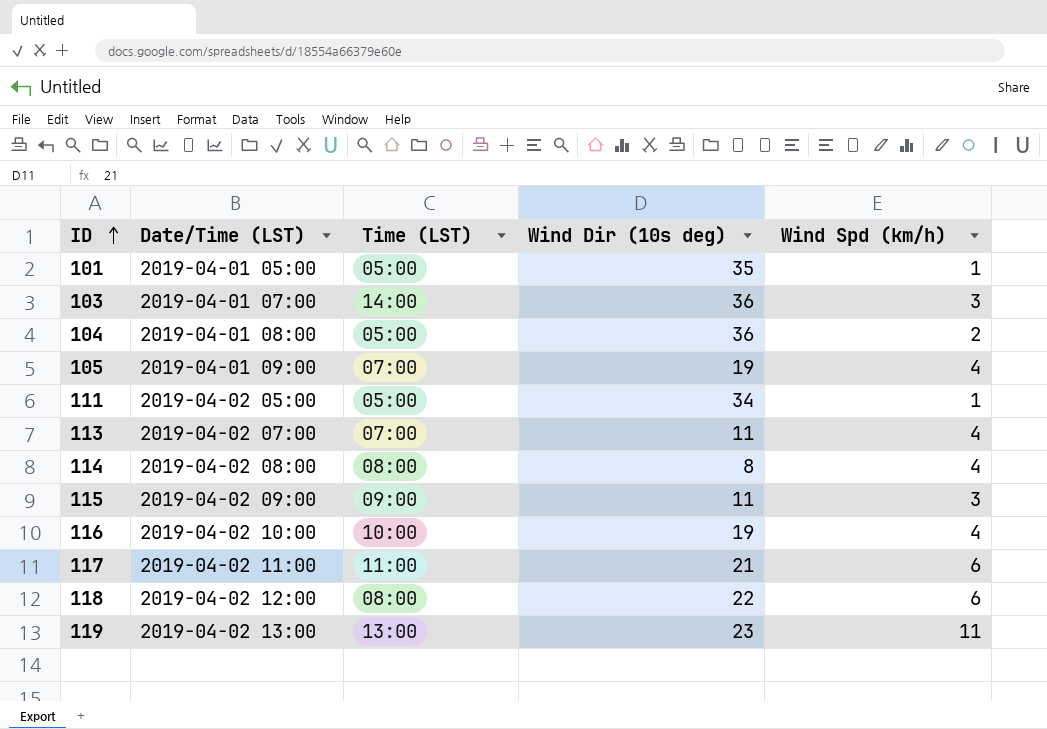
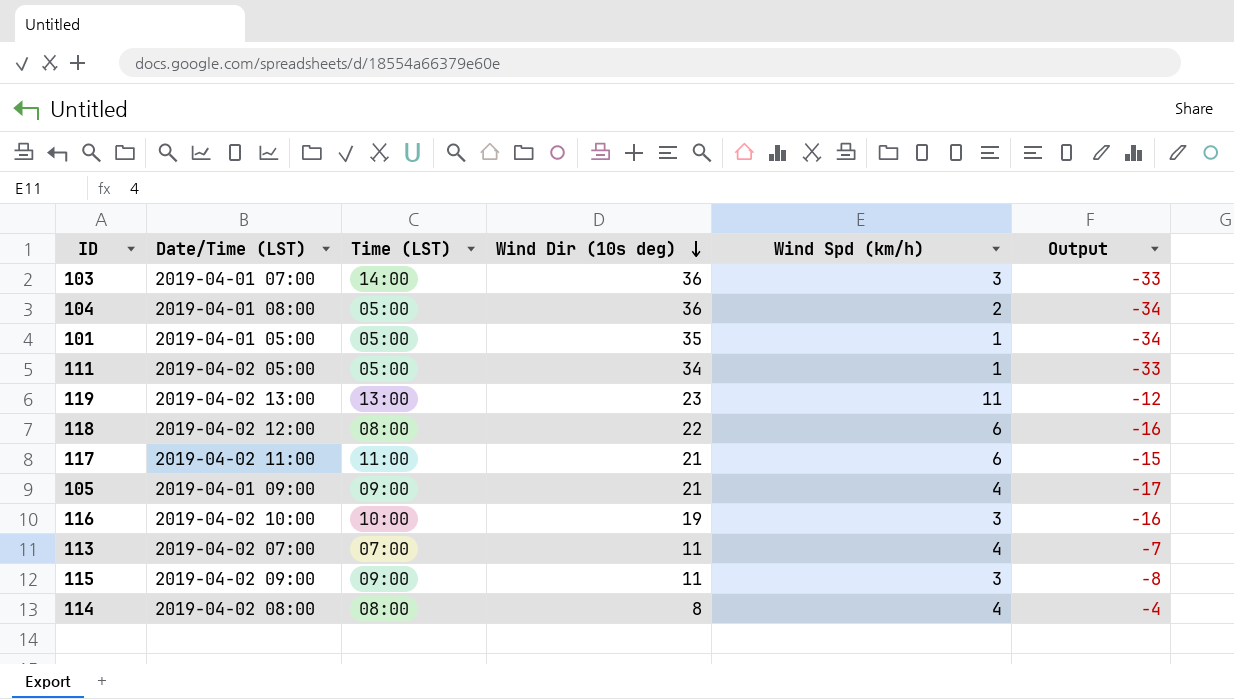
row order: ID ascending -> Wind Dir (10s deg) descending
column Output | formula: none -> [Wind Spd (km/h)] - [Wind Dir (10s deg)]
105 | Time (LST): 07:00 -> 09:00
105 | Wind Dir (10s deg): 19 -> 21
116 | Wind Spd (km/h): 4 -> 3

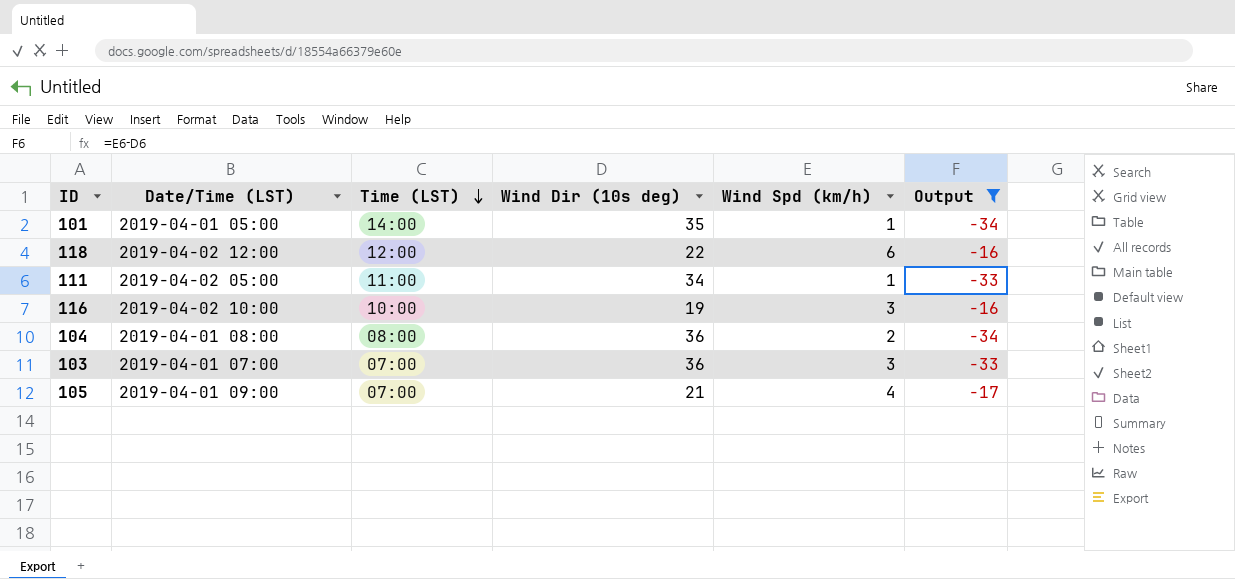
filter: none -> Output <= -16
row order: Wind Dir (10s deg) descending -> Time (LST) descending
101 | Time (LST): 05:00 -> 14:00
118 | Time (LST): 08:00 -> 12:00
111 | Time (LST): 05:00 -> 11:00
104 | Time (LST): 05:00 -> 08:00
103 | Time (LST): 14:00 -> 07:00
105 | Time (LST): 09:00 -> 07:00

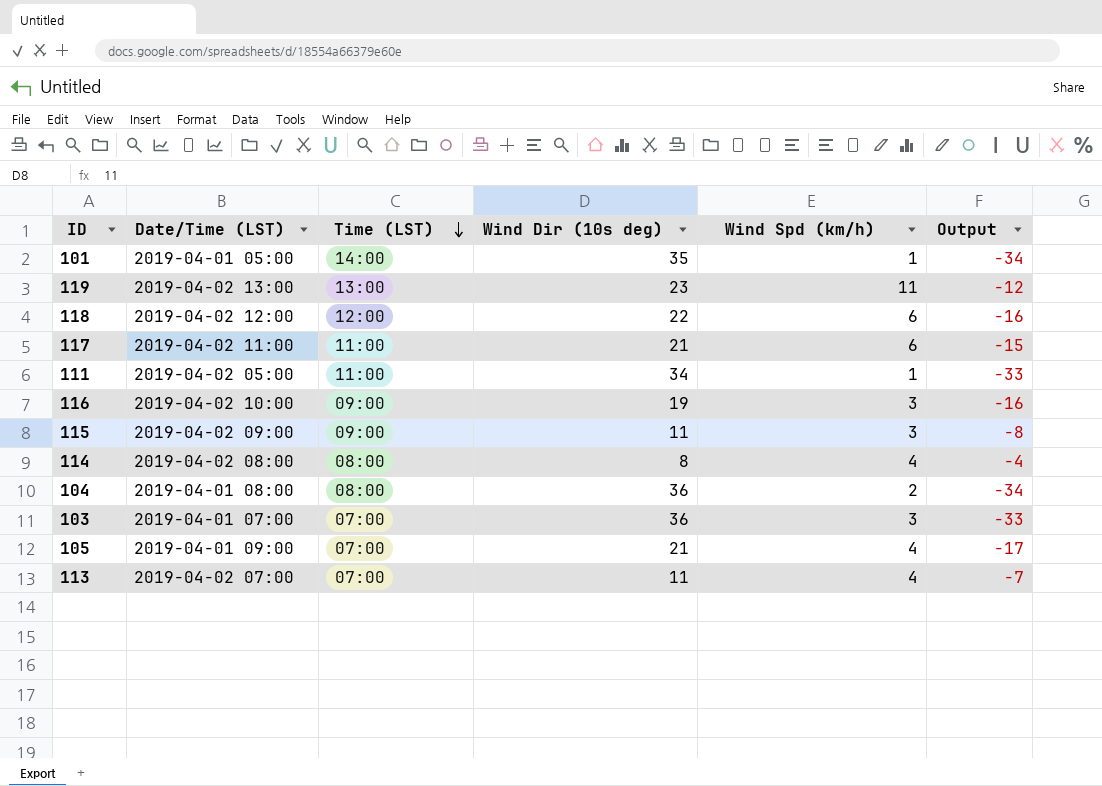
filter: Output <= -16 -> none
116 | Time (LST): 10:00 -> 09:00

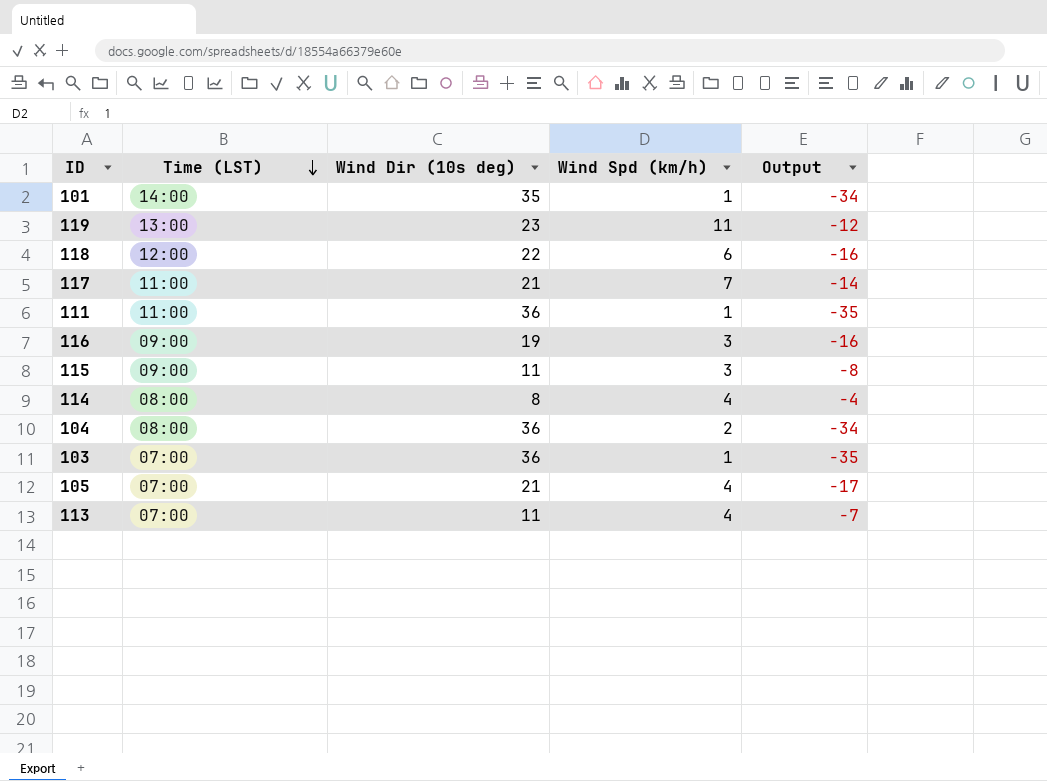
column Date/Time (LST) | position: 2 -> none
117 | Wind Spd (km/h): 6 -> 7
117 | Output: -15 -> -14
111 | Wind Dir (10s deg): 34 -> 36
111 | Output: -33 -> -35
103 | Wind Spd (km/h): 3 -> 1
103 | Output: -33 -> -35

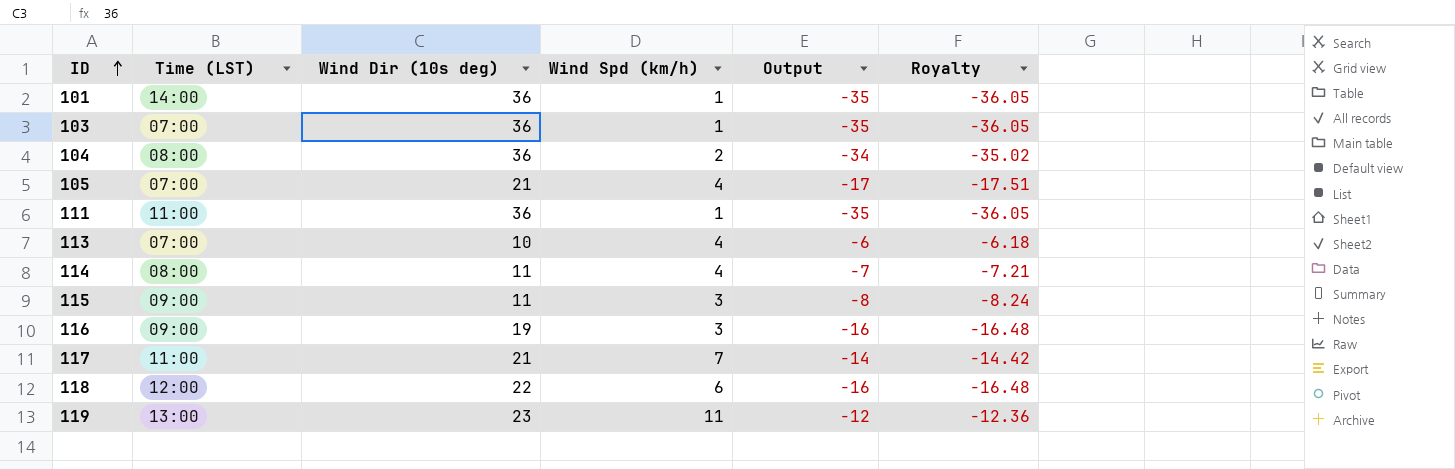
row order: Time (LST) descending -> ID ascending
column Royalty | formula: none -> [Output] * 1.03
101 | Wind Dir (10s deg): 35 -> 36
101 | Output: -34 -> -35
113 | Wind Dir (10s deg): 11 -> 10
113 | Output: -7 -> -6
114 | Wind Dir (10s deg): 8 -> 11
114 | Output: -4 -> -7

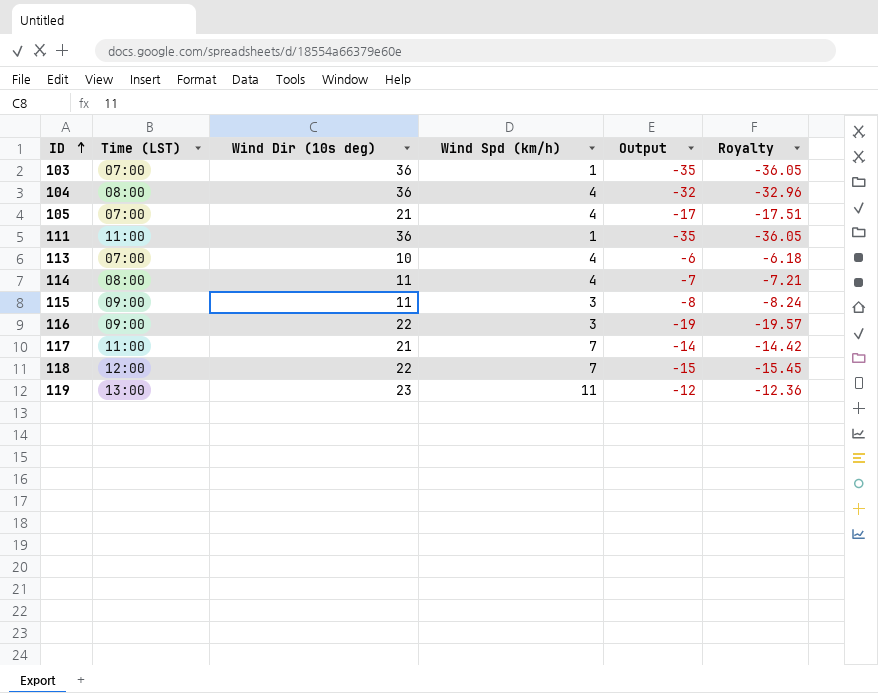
row 101: 14:00 | 36 | 1 | -35 | -36.05 -> none
104 | Wind Spd (km/h): 2 -> 4
104 | Output: -34 -> -32
104 | Royalty: -35.02 -> -32.96
116 | Wind Dir (10s deg): 19 -> 22
116 | Output: -16 -> -19
116 | Royalty: -16.48 -> -19.57
118 | Wind Spd (km/h): 6 -> 7
118 | Output: -16 -> -15
118 | Royalty: -16.48 -> -15.45

